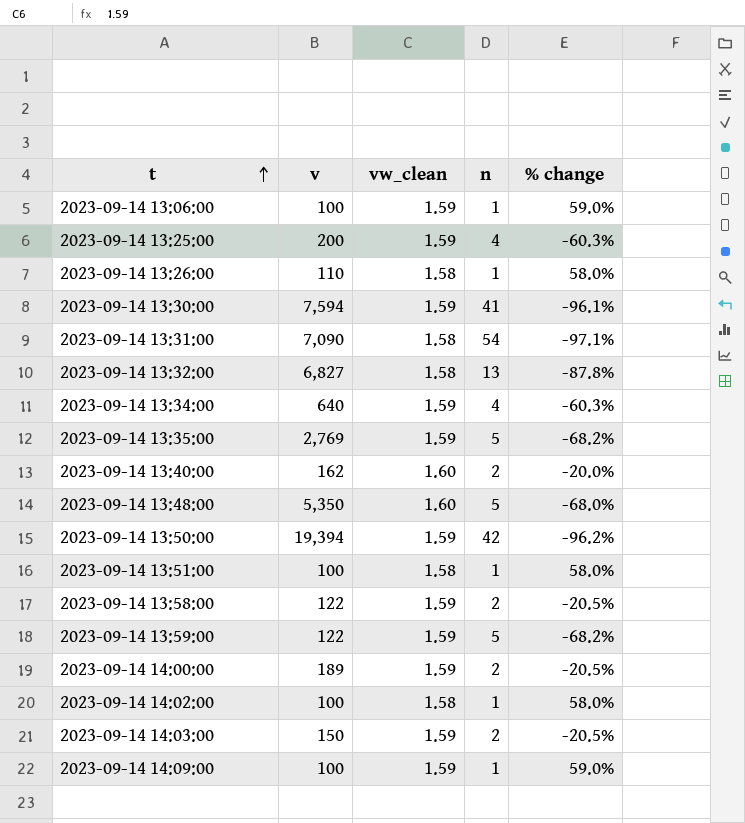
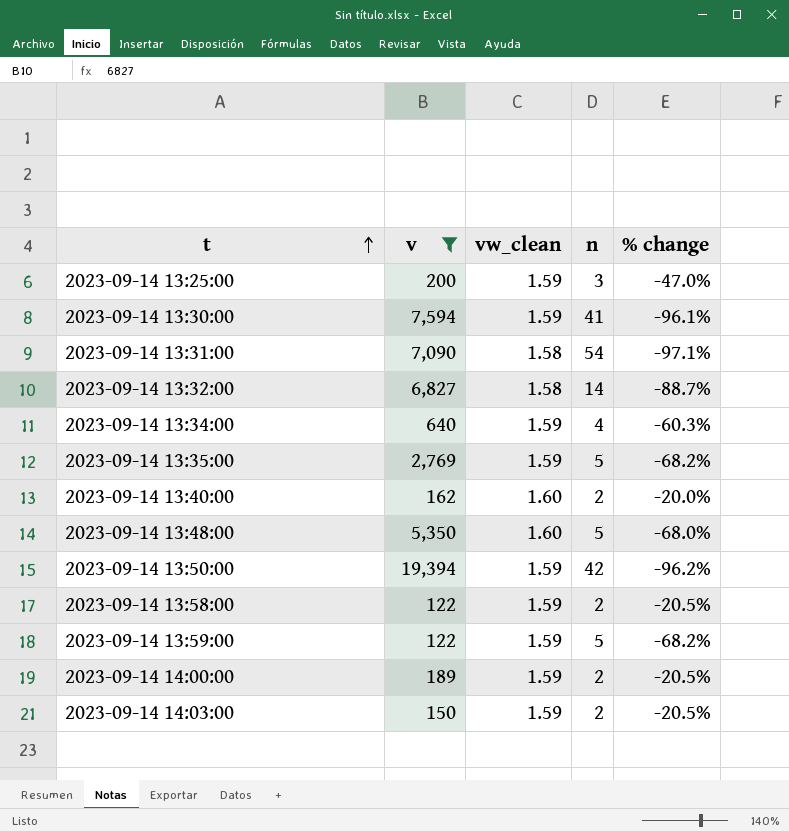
filter: none -> v >= 122
2023-09-14 13:25:00 | n: 4 -> 3
2023-09-14 13:25:00 | % change: -60.3% -> -47.0%
2023-09-14 13:32:00 | n: 13 -> 14
2023-09-14 13:32:00 | % change: -87.8% -> -88.7%

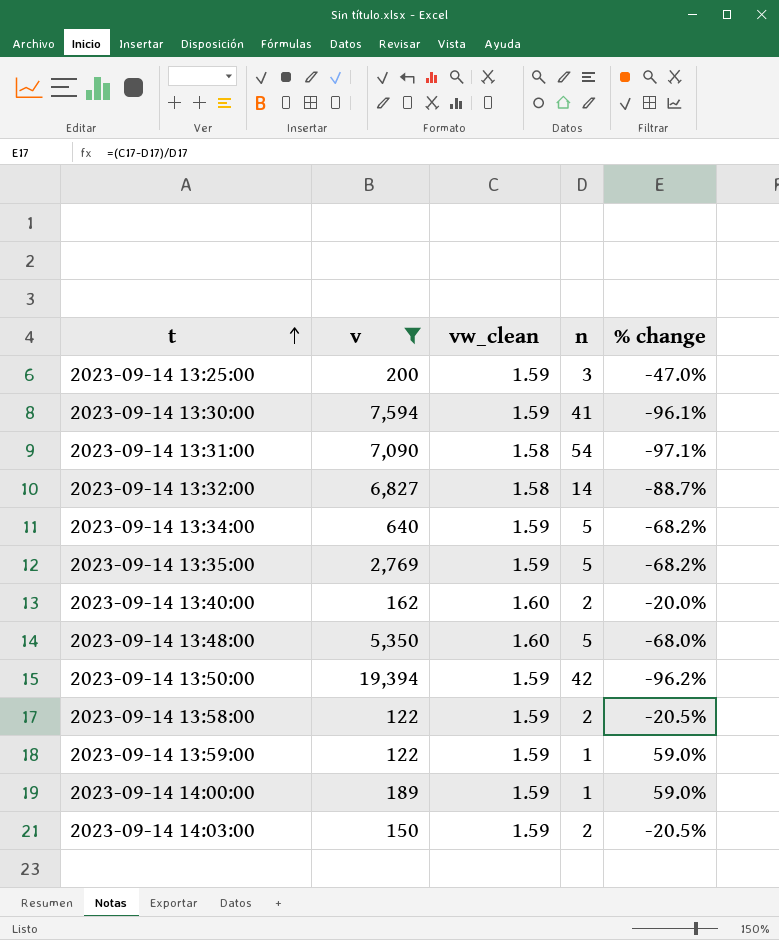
2023-09-14 13:34:00 | n: 4 -> 5
2023-09-14 13:34:00 | % change: -60.3% -> -68.2%
2023-09-14 13:59:00 | n: 5 -> 1
2023-09-14 13:59:00 | % change: -68.2% -> 59.0%
2023-09-14 14:00:00 | n: 2 -> 1
2023-09-14 14:00:00 | % change: -20.5% -> 59.0%

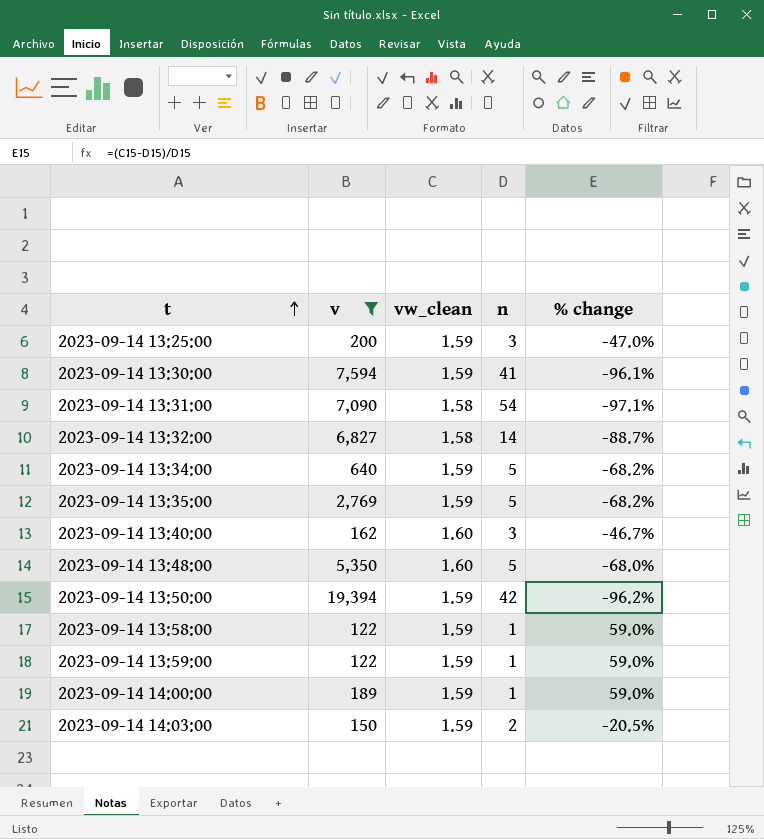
2023-09-14 13:40:00 | n: 2 -> 3
2023-09-14 13:40:00 | % change: -20.0% -> -46.7%
2023-09-14 13:58:00 | n: 2 -> 1
2023-09-14 13:58:00 | % change: -20.5% -> 59.0%

